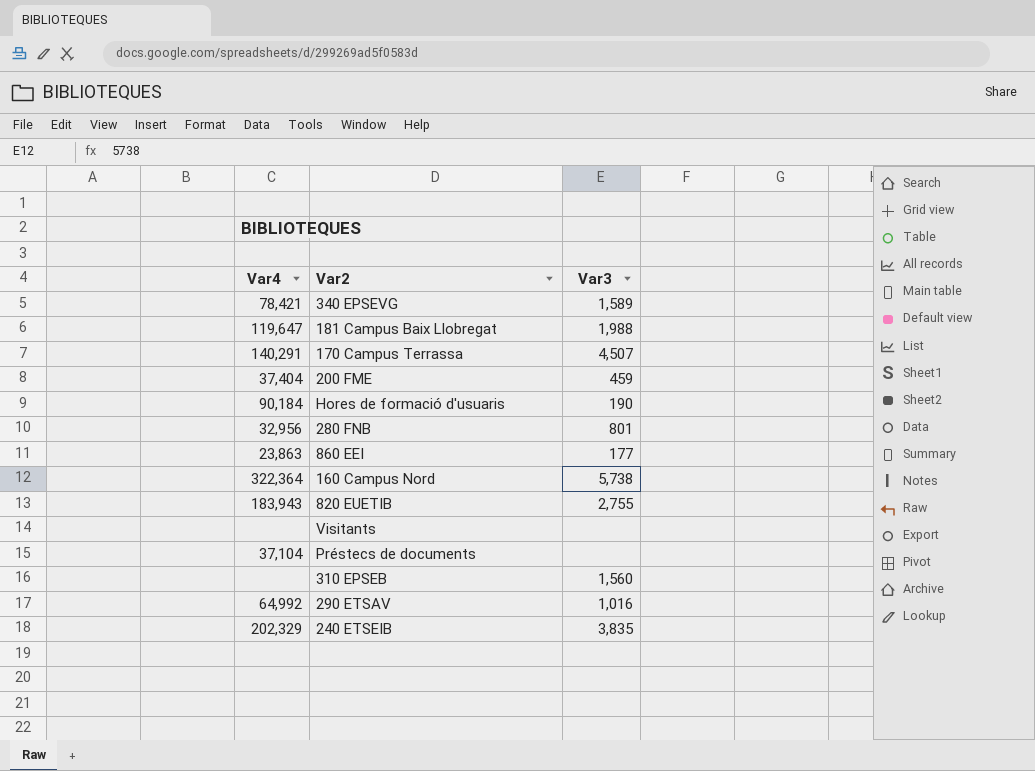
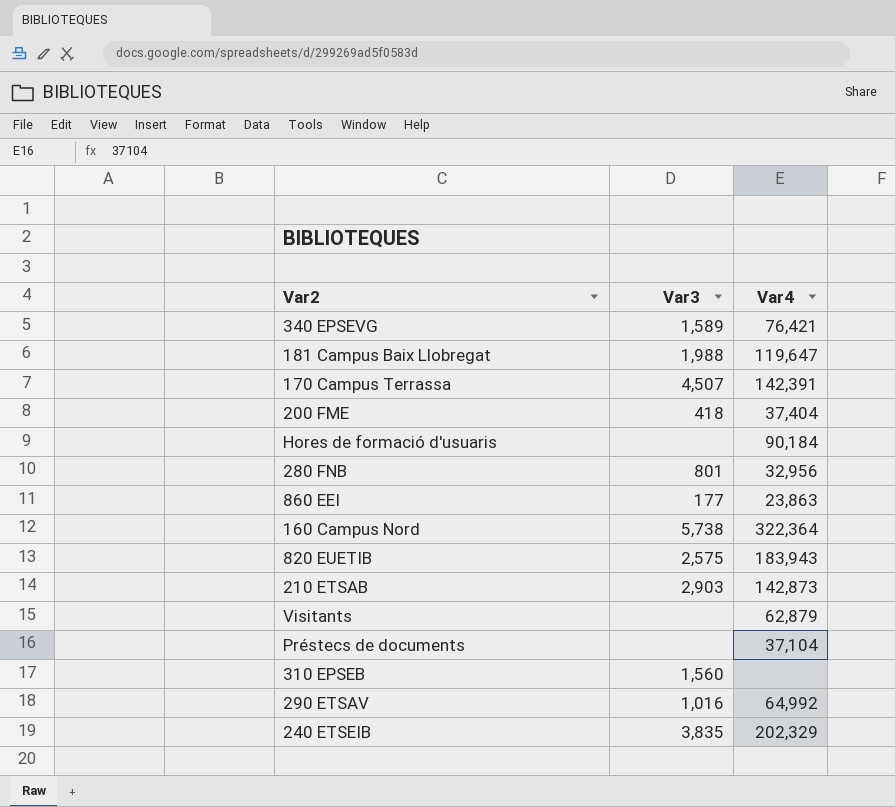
column Var4 | position: 1 -> 3
340 EPSEVG | Var4: 78,421 -> 76,421
170 Campus Terrassa | Var4: 140,291 -> 142,391
200 FME | Var3: 459 -> 418
Hores de formació d'usuaris | Var3: 190 -> none
820 EUETIB | Var3: 2,755 -> 2,575
row 210 ETSAB: none -> 2,903 | 142,873
Visitants | Var4: none -> 62,879

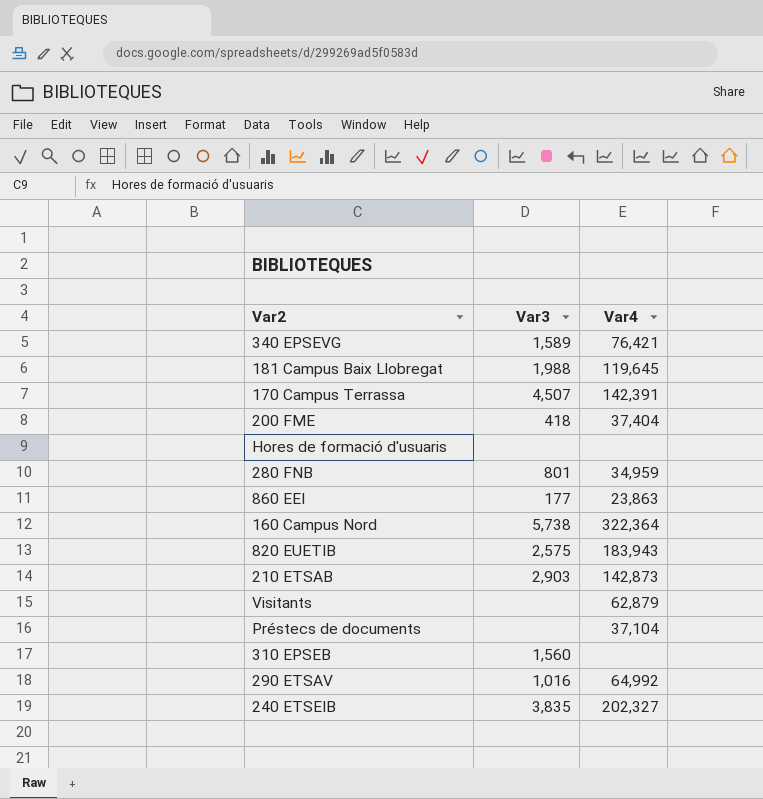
181 Campus Baix Llobregat | Var4: 119,647 -> 119,645
Hores de formació d'usuaris | Var4: 90,184 -> none
280 FNB | Var4: 32,956 -> 34,959
240 ETSEIB | Var4: 202,329 -> 202,327

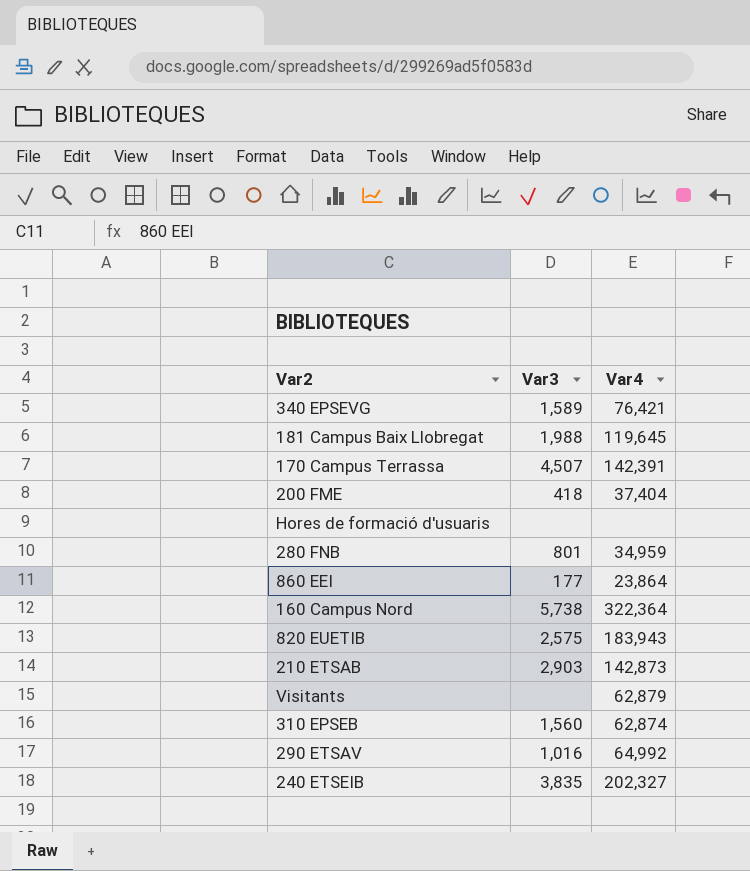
row Préstecs de documents: none | 37,104 -> none
860 EEI | Var4: 23,863 -> 23,864
310 EPSEB | Var4: none -> 62,874

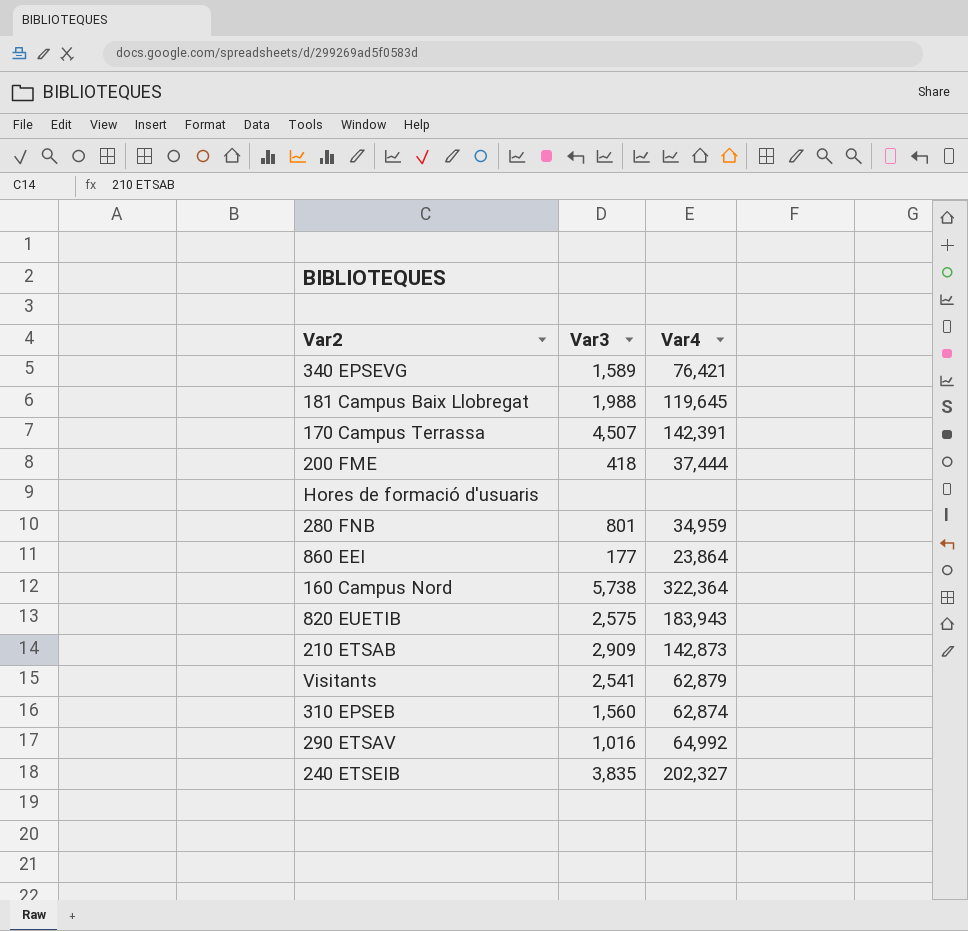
200 FME | Var4: 37,404 -> 37,444
210 ETSAB | Var3: 2,903 -> 2,909
Visitants | Var3: none -> 2,541

